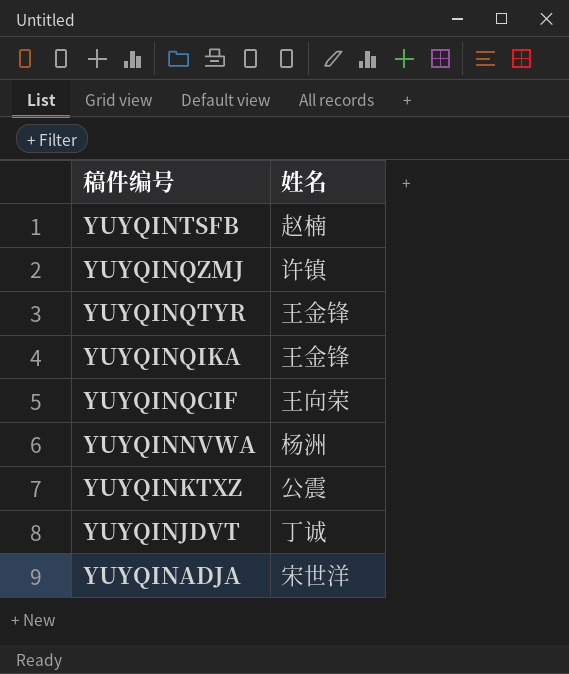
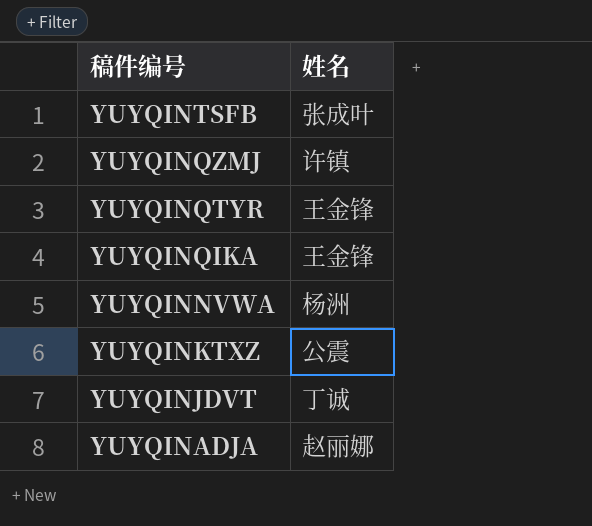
row YUYQINQCIF: 王向荣 -> none
YUYQINTSFB | 姓名: 赵楠 -> 张成叶
YUYQINADJA | 姓名: 宋世洋 -> 赵丽娜

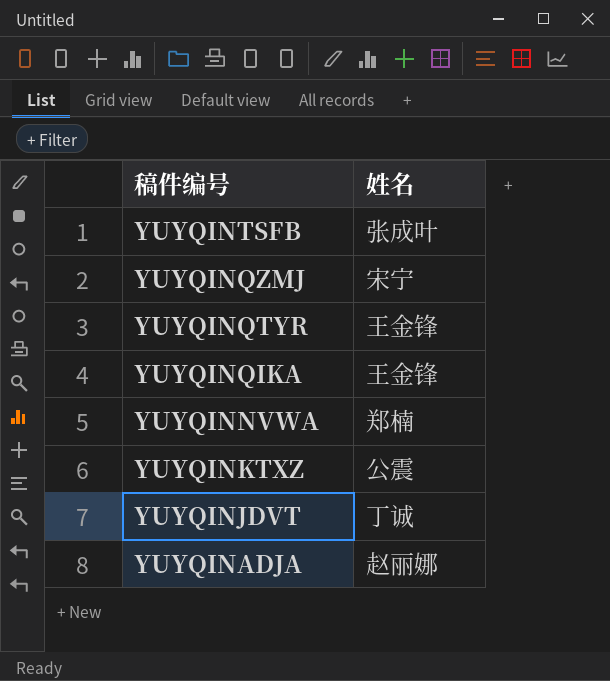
YUYQINQZMJ | 姓名: 许镇 -> 宋宁
YUYQINNVWA | 姓名: 杨洲 -> 郑楠

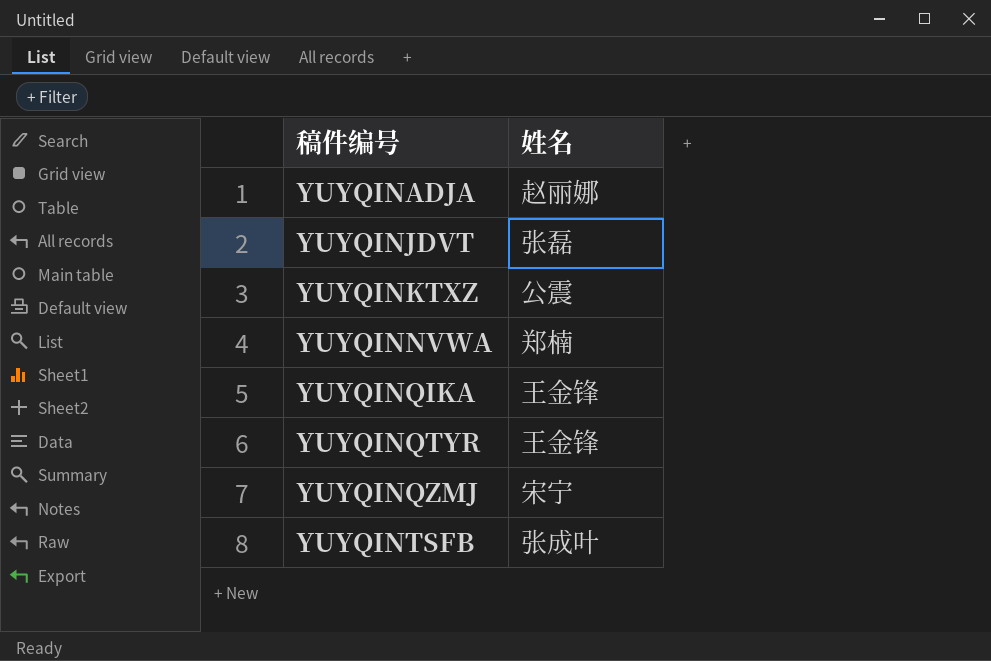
row order: 稿件编号 descending -> 稿件编号 ascending
YUYQINJDVT | 姓名: 丁诚 -> 张磊

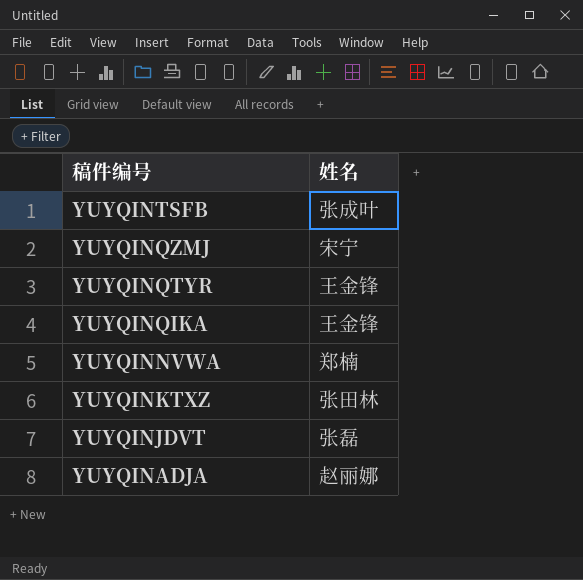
row order: 稿件编号 ascending -> 稿件编号 descending
YUYQINKTXZ | 姓名: 公震 -> 张田林

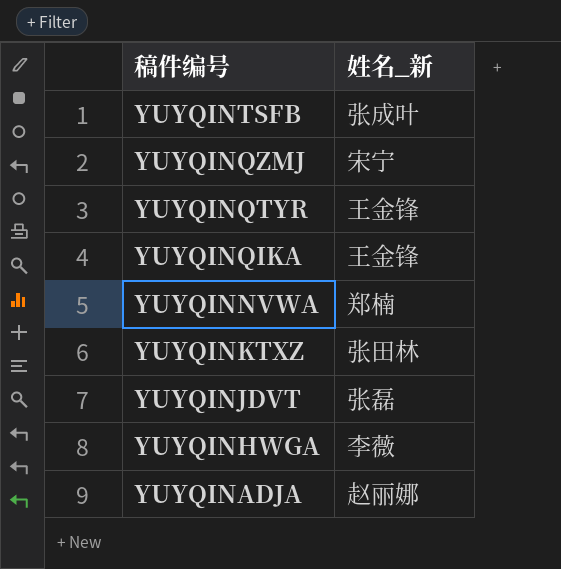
column name: 姓名 -> 姓名_新
row YUYQINHWGA: none -> 李薇

